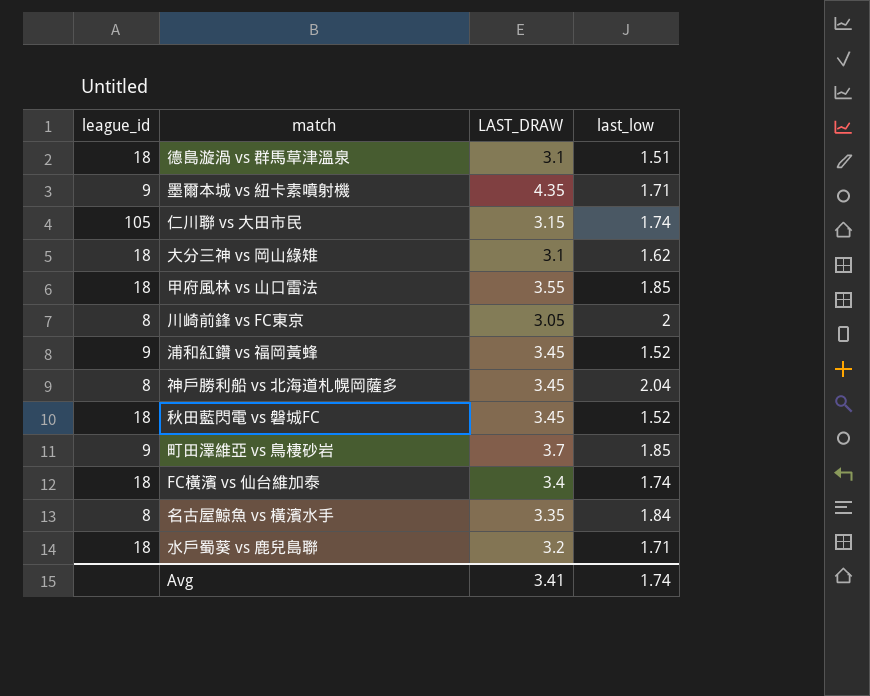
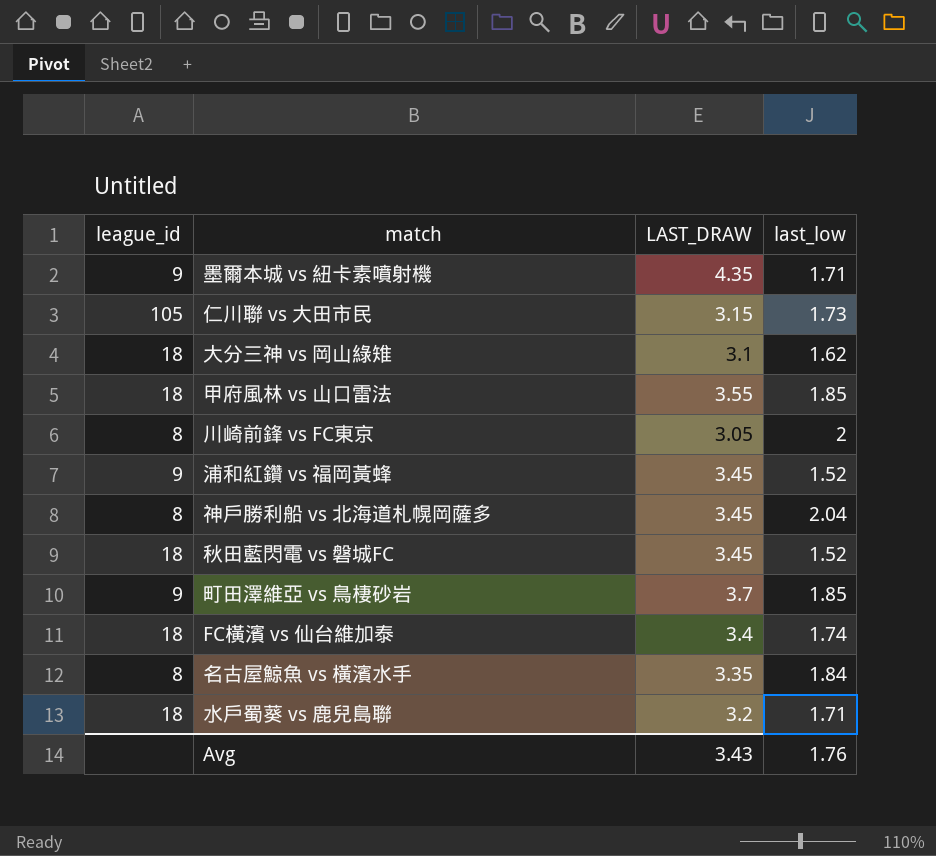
row 德島漩渦 vs 群馬草津溫泉: 18 | 3.1 | 1.51 -> none
仁川聯 vs 大田市民 | last_low: 1.74 -> 1.73
Avg | LAST_DRAW: 3.41 -> 3.43
Avg | last_low: 1.74 -> 1.76

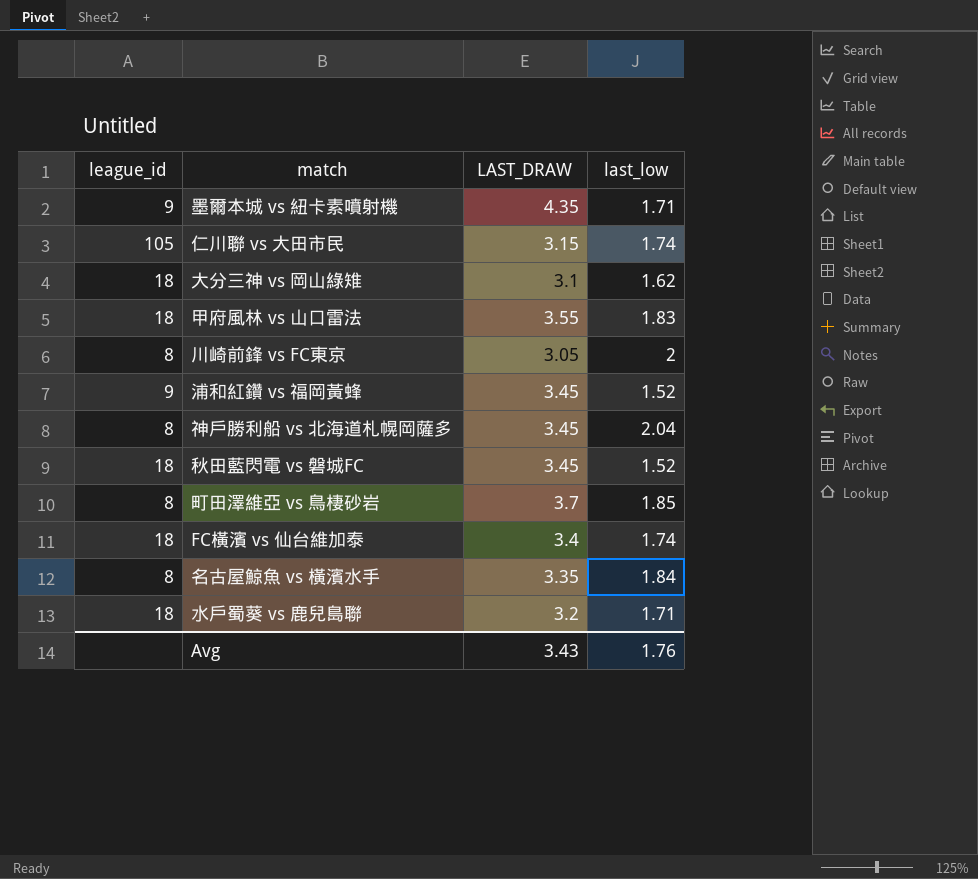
仁川聯 vs 大田市民 | last_low: 1.73 -> 1.74
甲府風林 vs 山口雷法 | last_low: 1.85 -> 1.83
町田澤維亞 vs 鳥棲砂岩 | league_id: 9 -> 8

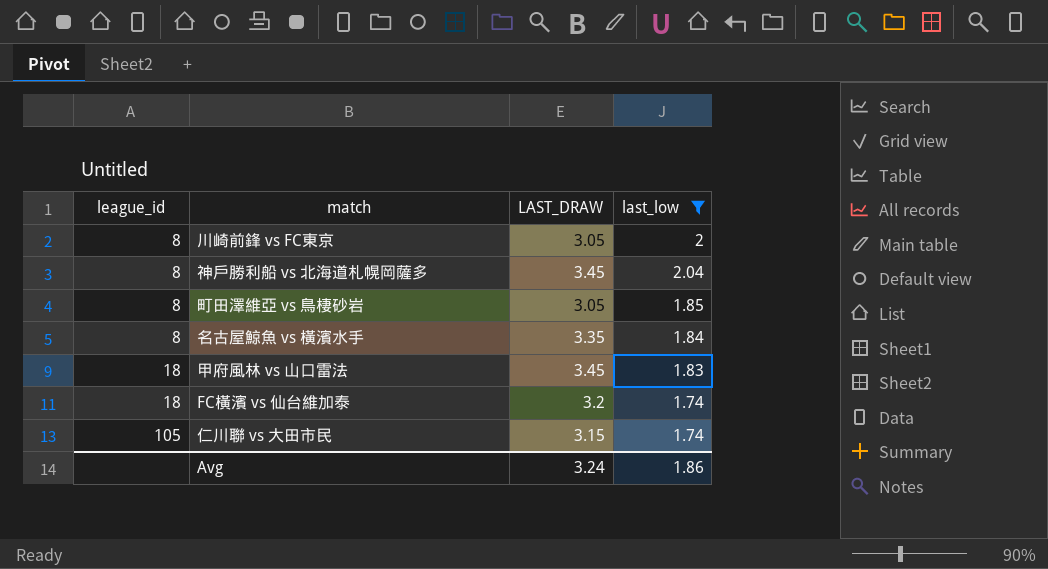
filter: none -> last_low >= 1.74
row order: none -> league_id ascending
町田澤維亞 vs 鳥棲砂岩 | LAST_DRAW: 3.7 -> 3.05
甲府風林 vs 山口雷法 | LAST_DRAW: 3.55 -> 3.45
FC橫濱 vs 仙台維加泰 | LAST_DRAW: 3.4 -> 3.2
Avg | LAST_DRAW: 3.43 -> 3.24
Avg | last_low: 1.76 -> 1.86

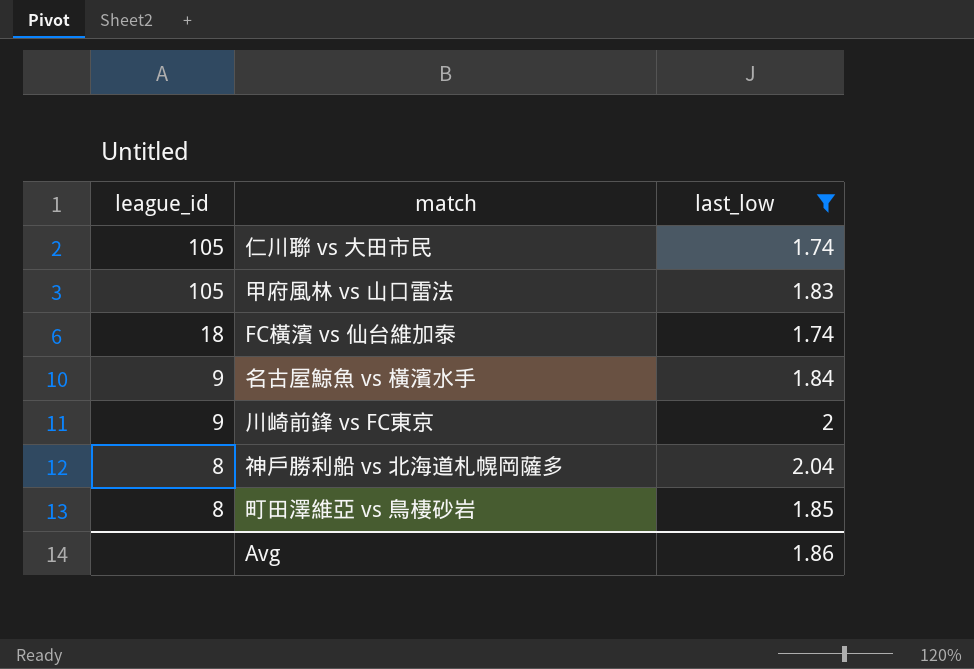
row order: league_id ascending -> league_id descending
column LAST_DRAW | position: 3 -> none
甲府風林 vs 山口雷法 | league_id: 18 -> 105
名古屋鯨魚 vs 橫濱水手 | league_id: 8 -> 9
川崎前鋒 vs FC東京 | league_id: 8 -> 9

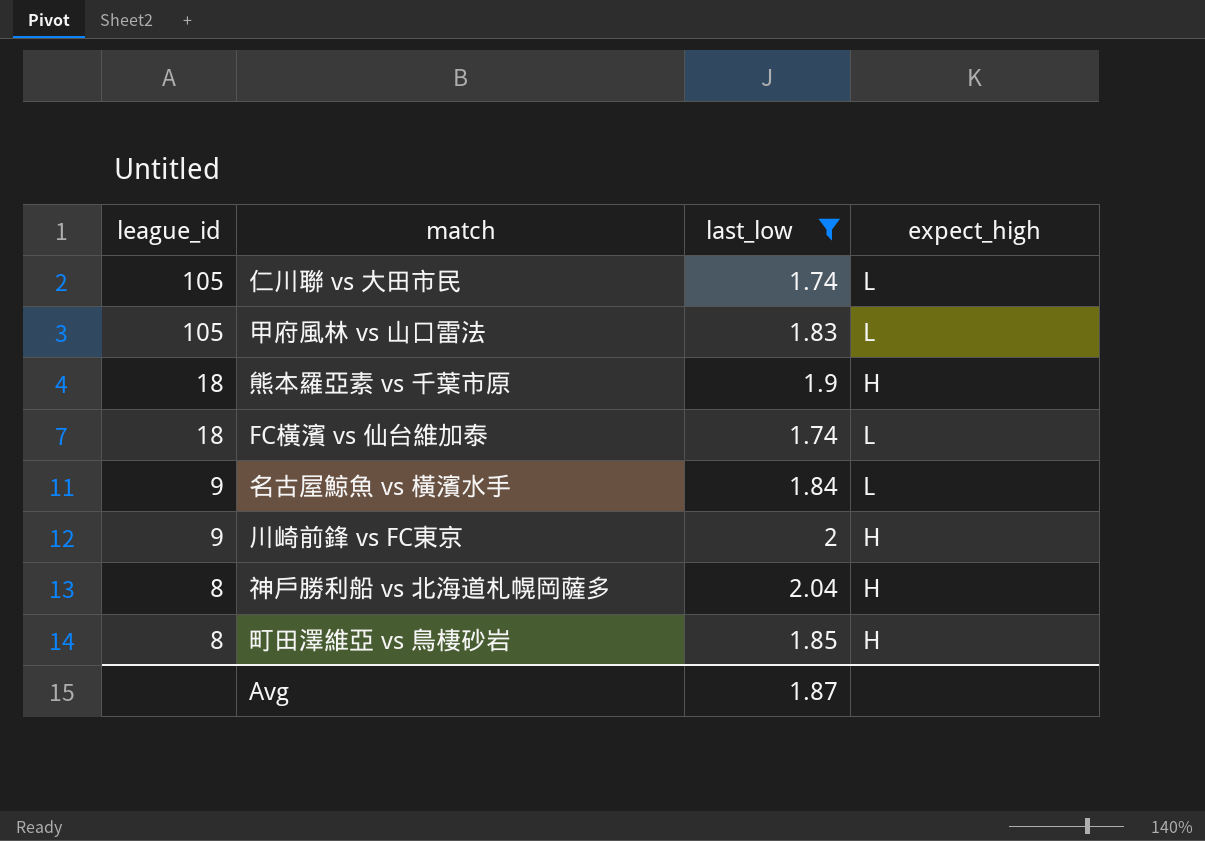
column expect_high | position: none -> 4
row 熊本羅亞素 vs 千葉市原: none -> 18 | 1.9 | H
Avg | last_low: 1.86 -> 1.87

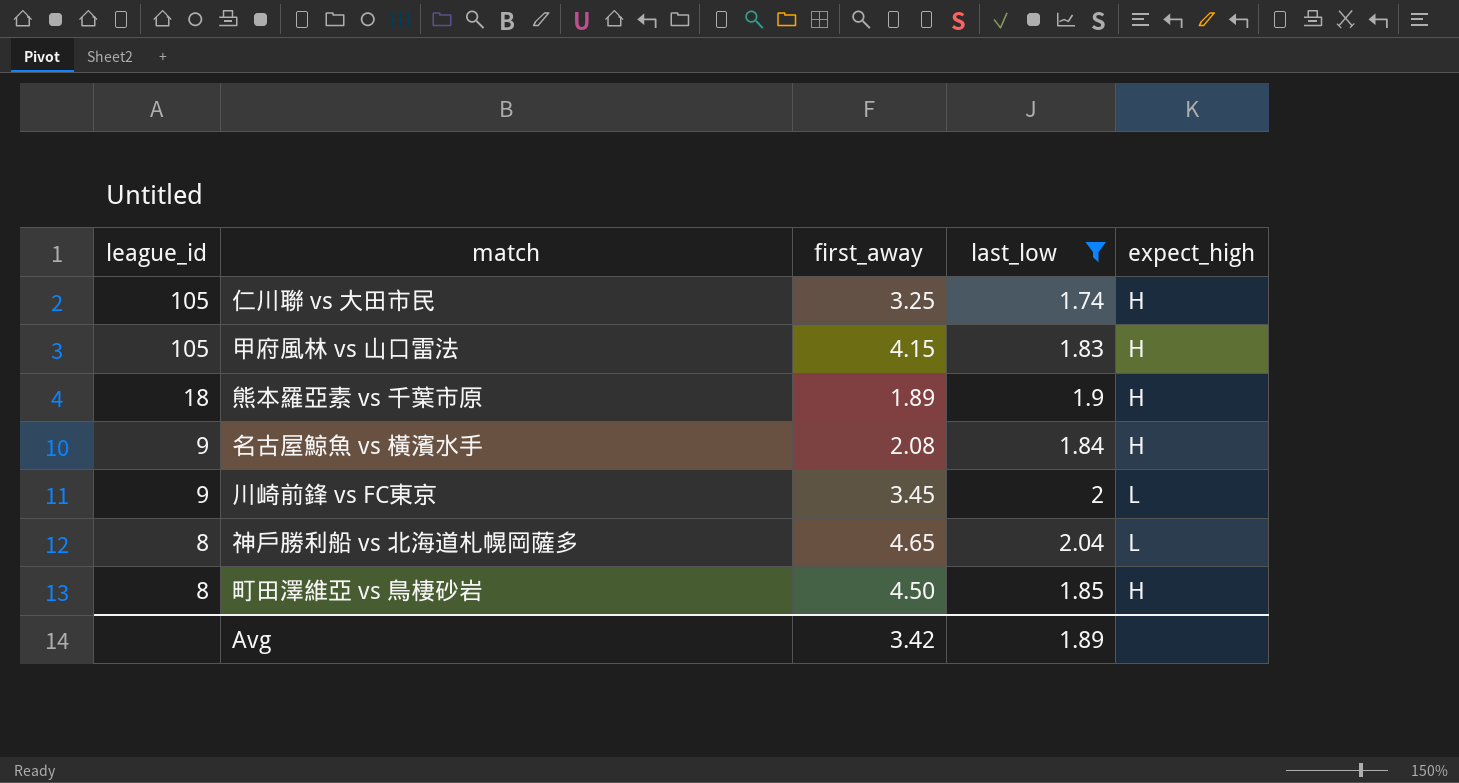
column first_away | position: none -> 3
row FC橫濱 vs 仙台維加泰: 18 | 1.74 | L -> none
仁川聯 vs 大田市民 | expect_high: L -> H
甲府風林 vs 山口雷法 | expect_high: L -> H
名古屋鯨魚 vs 橫濱水手 | expect_high: L -> H
川崎前鋒 vs FC東京 | expect_high: H -> L
神戶勝利船 vs 北海道札幌岡薩多 | expect_high: H -> L
Avg | last_low: 1.87 -> 1.89

